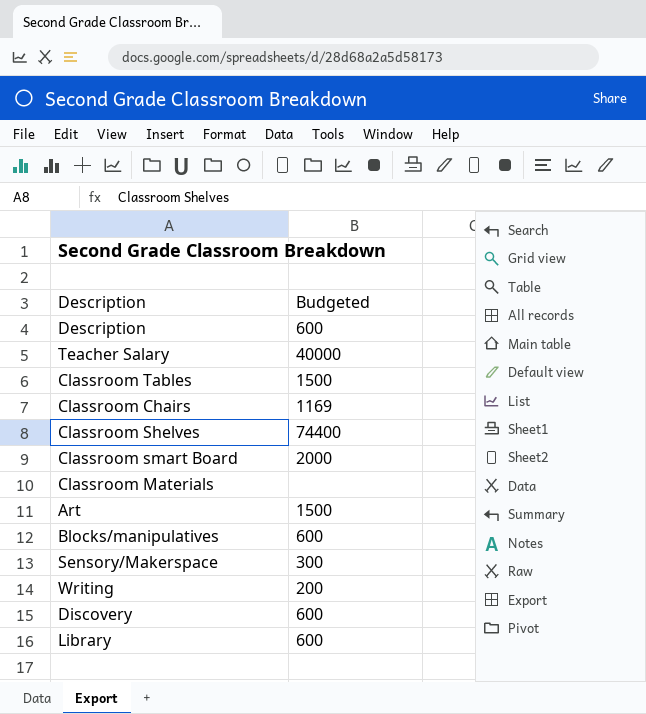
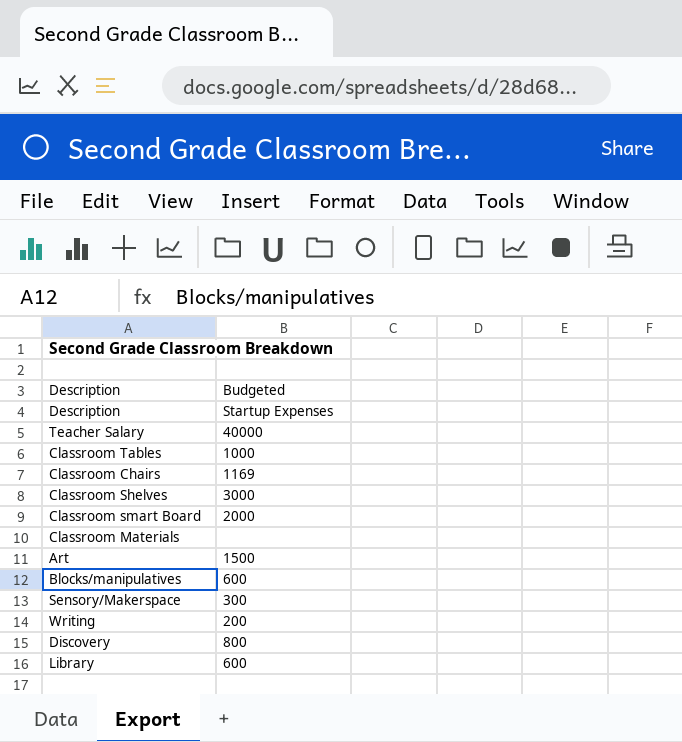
Description | Budgeted: 600 -> Startup Expenses
Classroom Tables | Budgeted: 1500 -> 1000
Classroom Shelves | Budgeted: 74400 -> 3000
Discovery | Budgeted: 600 -> 800

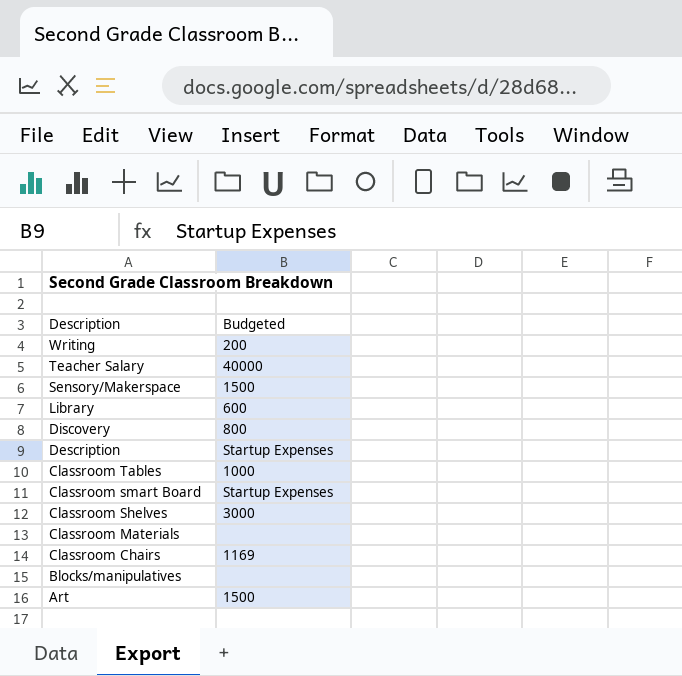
row order: none -> Description descending
Sensory/Makerspace | Budgeted: 300 -> 1500
Classroom smart Board | Budgeted: 2000 -> Startup Expenses
Blocks/manipulatives | Budgeted: 600 -> none

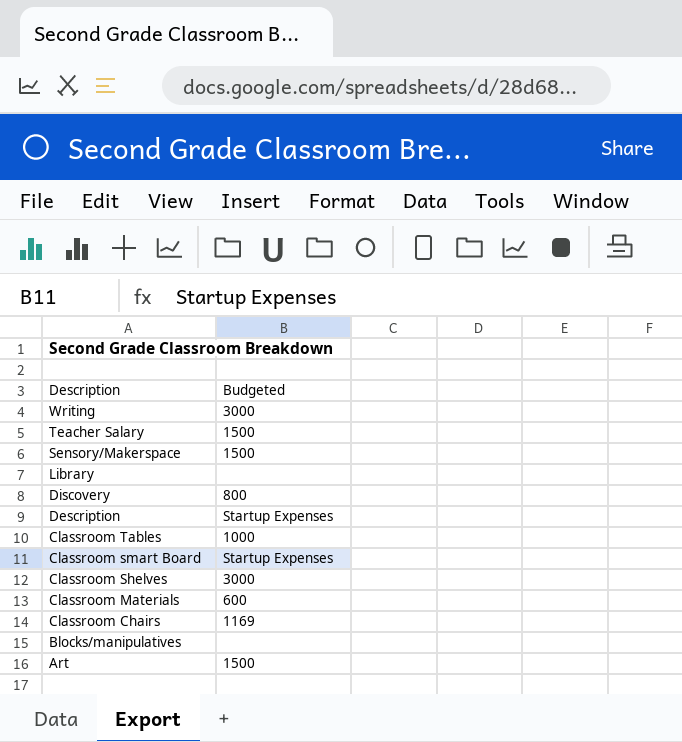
Writing | Budgeted: 200 -> 3000
Teacher Salary | Budgeted: 40000 -> 1500
Library | Budgeted: 600 -> none
Classroom Materials | Budgeted: none -> 600

